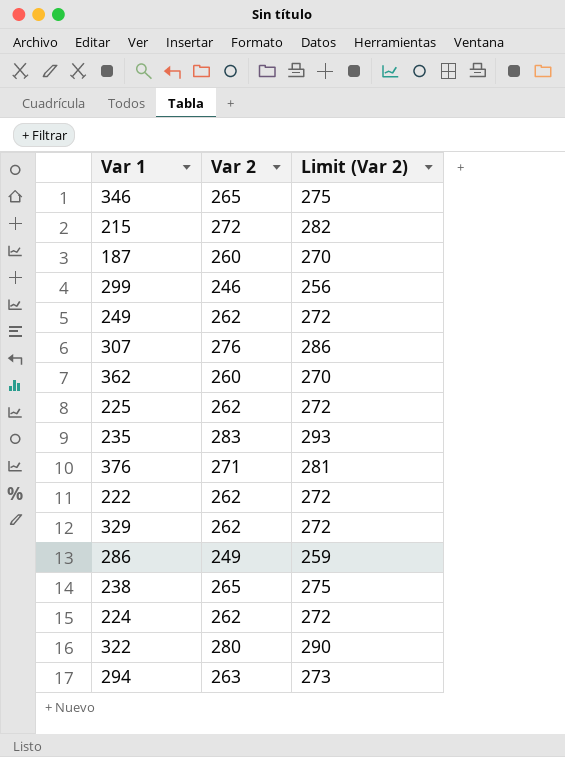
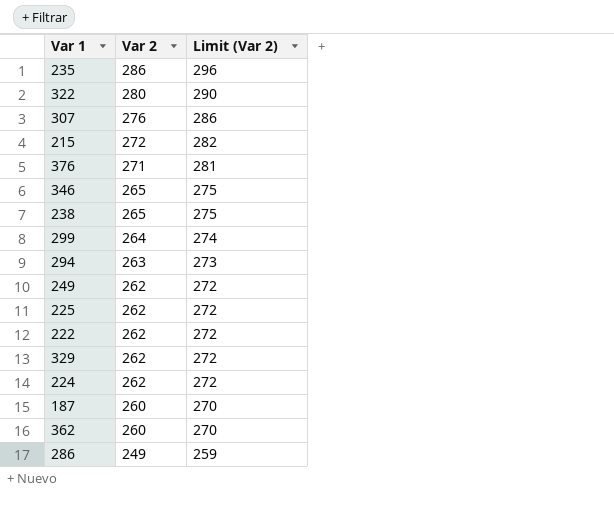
row order: none -> Var 2 descending
235 | Var 2: 283 -> 286
235 | Limit (Var 2): 293 -> 296
299 | Var 2: 246 -> 264
299 | Limit (Var 2): 256 -> 274

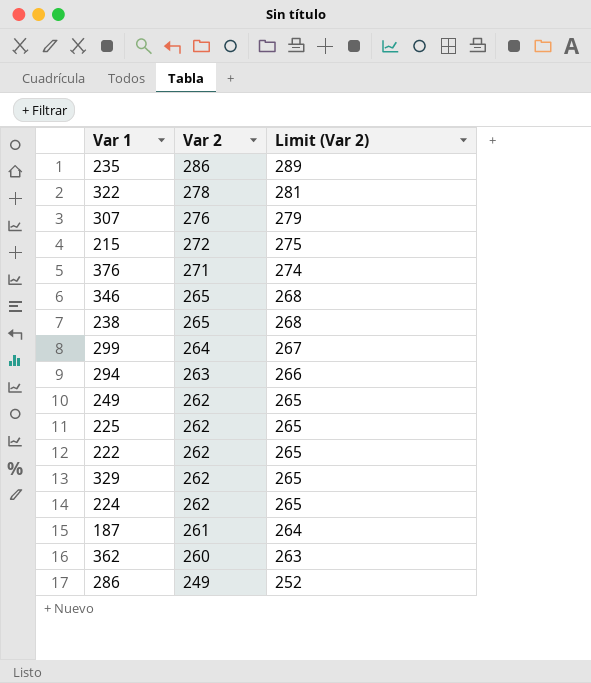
column Limit (Var 2) | formula: [Var 2] + 10 -> [Var 2] + 3
322 | Var 2: 280 -> 278
187 | Var 2: 260 -> 261

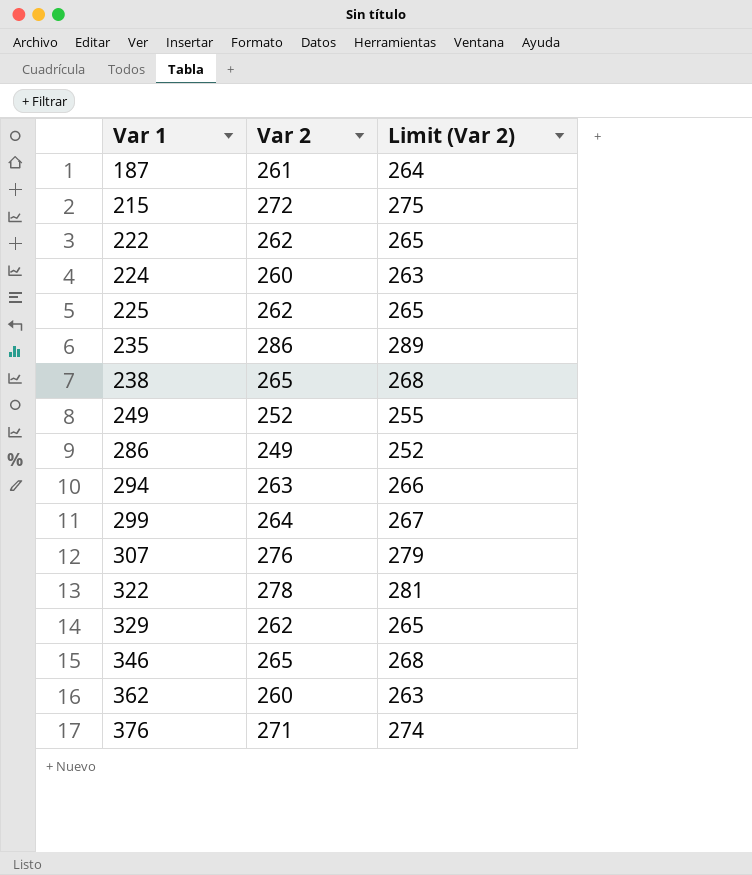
row order: Var 2 descending -> Var 1 ascending
224 | Var 2: 262 -> 260
224 | Limit (Var 2): 265 -> 263
249 | Var 2: 262 -> 252
249 | Limit (Var 2): 265 -> 255

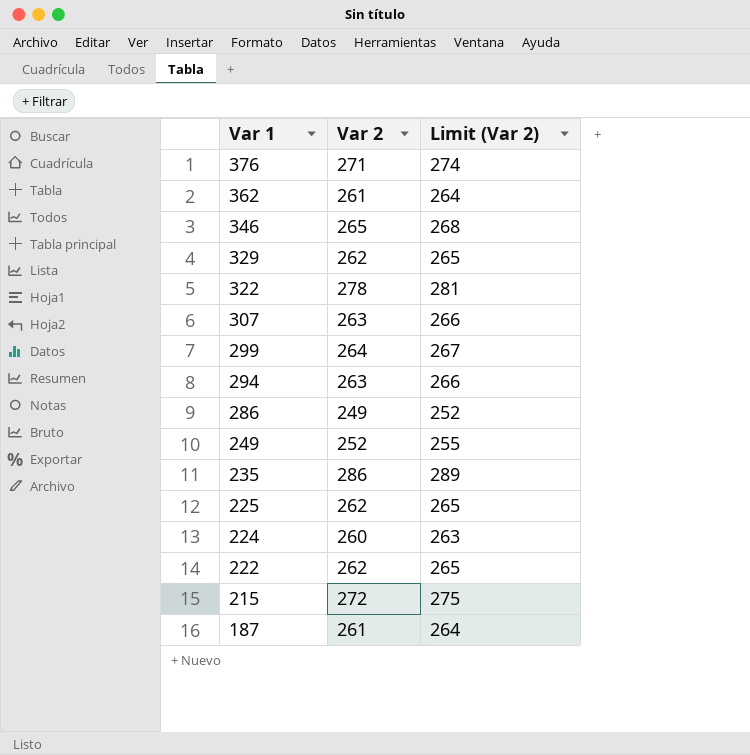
row order: Var 1 ascending -> Var 1 descending
row 238: 265 | 268 -> none
362 | Var 2: 260 -> 261
362 | Limit (Var 2): 263 -> 264
307 | Var 2: 276 -> 263
307 | Limit (Var 2): 279 -> 266

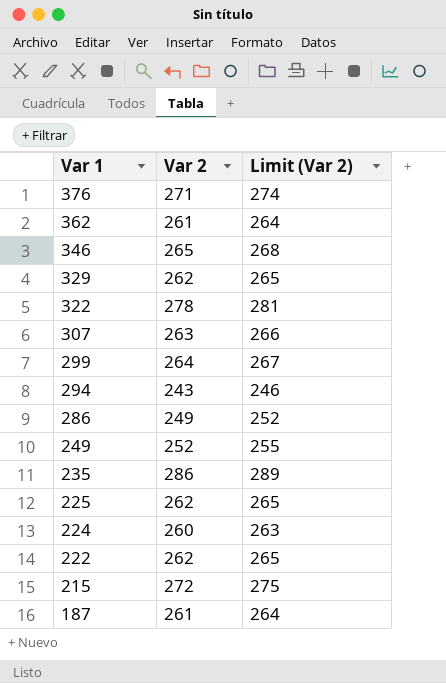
294 | Var 2: 263 -> 243
294 | Limit (Var 2): 266 -> 246

